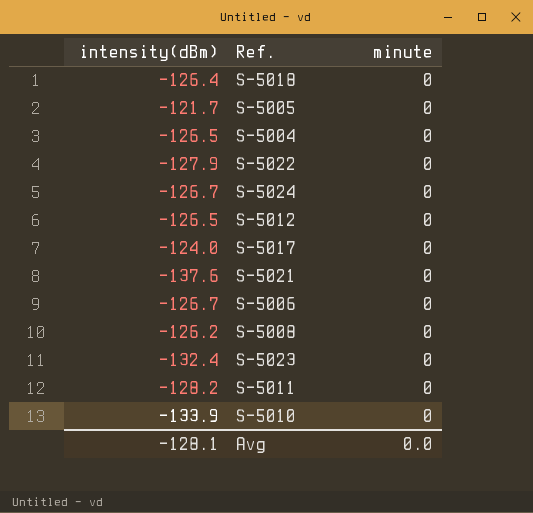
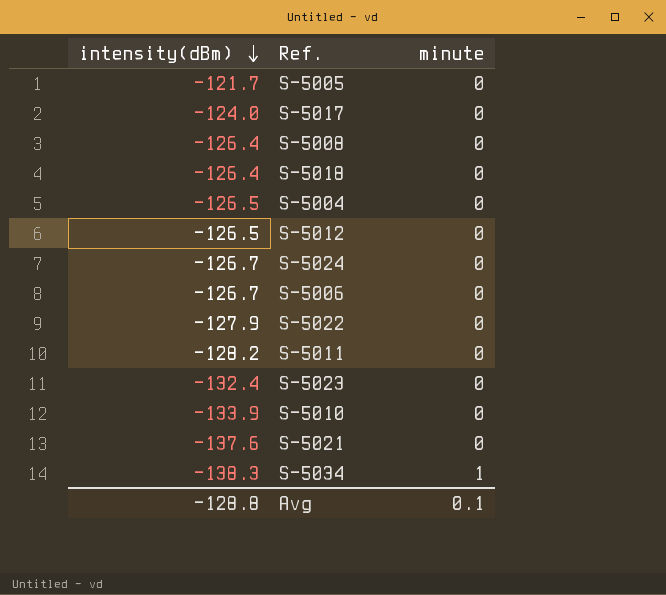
row order: none -> intensity(dBm) descending
S-5008 | intensity(dBm): -126.2 -> -126.4
row S-5034: none -> -138.3 | 1
Avg | intensity(dBm): -128.1 -> -128.8
Avg | minute: 0.0 -> 0.1

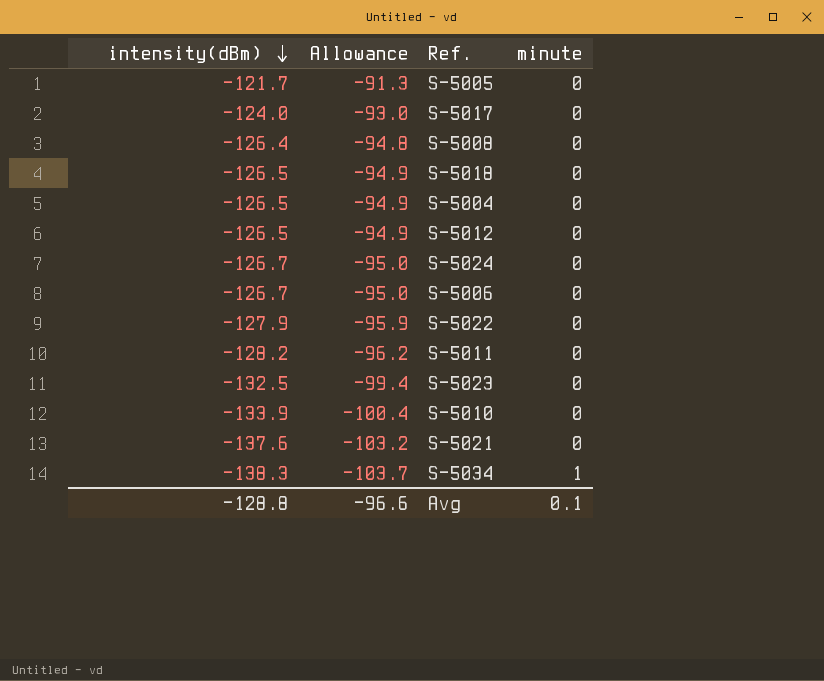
column Allowance | formula: none -> [intensity(dBm)] * 0.75
S-5018 | intensity(dBm): -126.4 -> -126.5
S-5023 | intensity(dBm): -132.4 -> -132.5

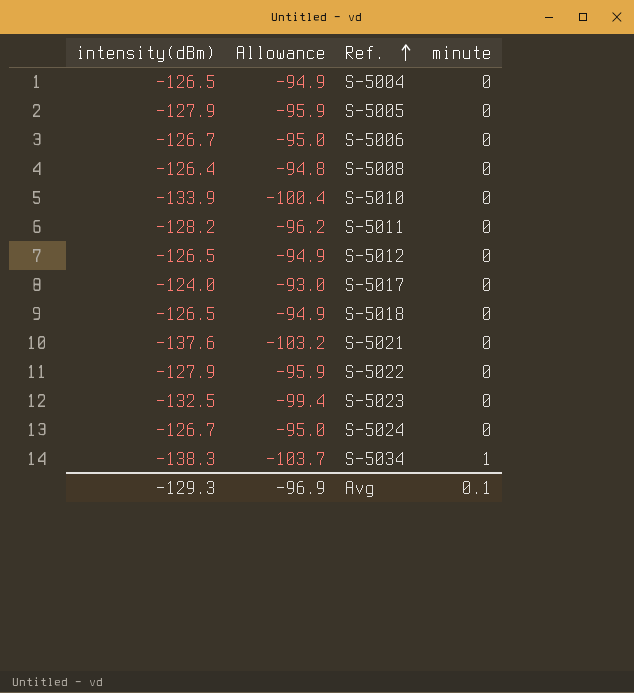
row order: intensity(dBm) descending -> Ref. ascending
S-5005 | intensity(dBm): -121.7 -> -127.9
S-5005 | Allowance: -91.3 -> -95.9
Avg | intensity(dBm): -128.8 -> -129.3
Avg | Allowance: -96.6 -> -96.9

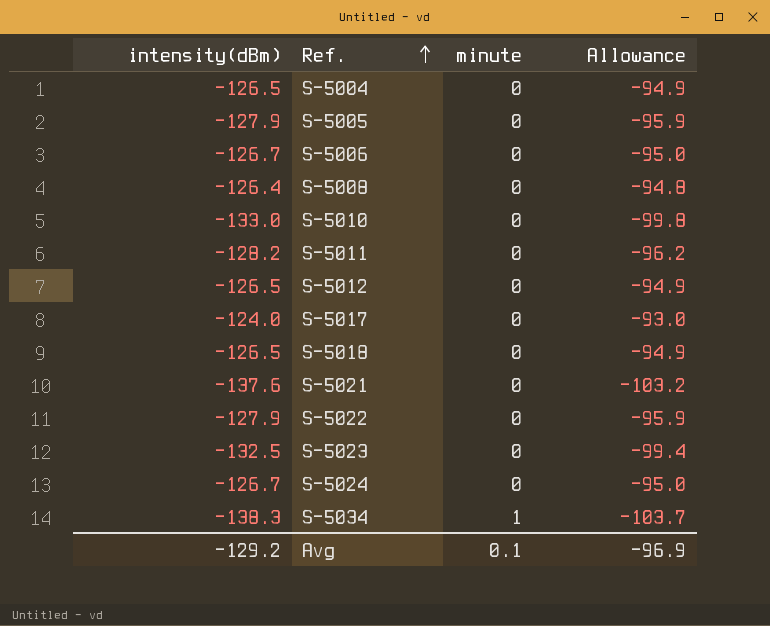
column Allowance | position: 2 -> 4
S-5010 | intensity(dBm): -133.9 -> -133.0
S-5010 | Allowance: -100.4 -> -99.8
Avg | intensity(dBm): -129.3 -> -129.2

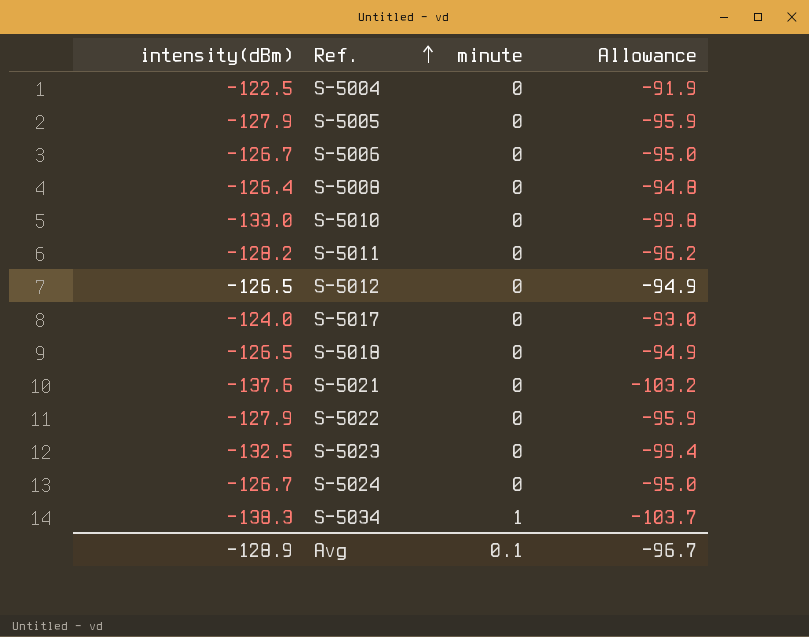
S-5004 | intensity(dBm): -126.5 -> -122.5
S-5004 | Allowance: -94.9 -> -91.9
Avg | intensity(dBm): -129.2 -> -128.9
Avg | Allowance: -96.9 -> -96.7

